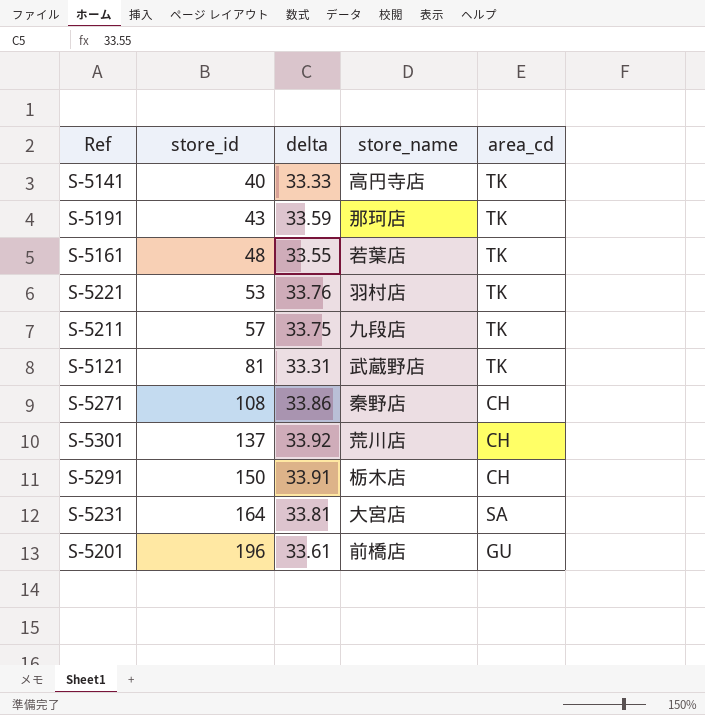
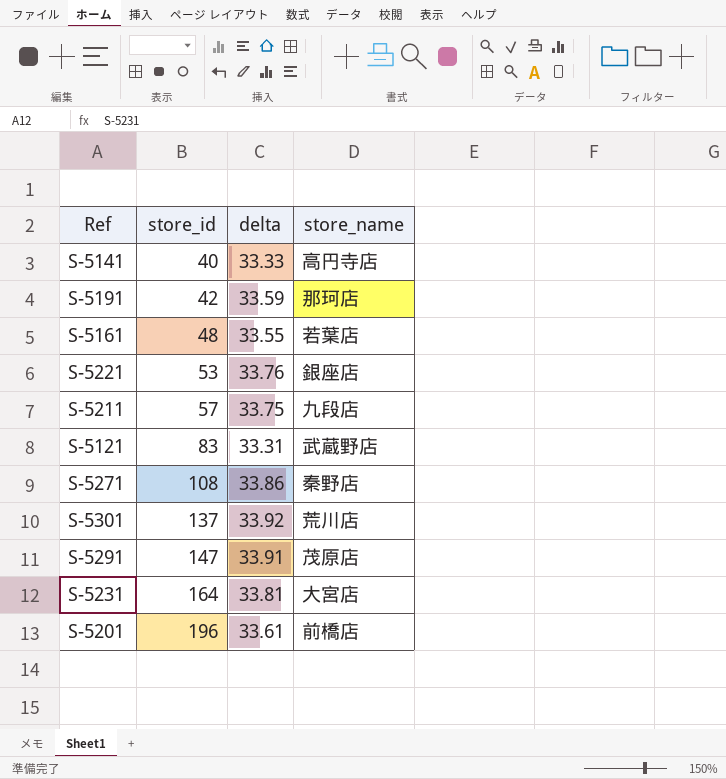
column area_cd | position: 5 -> none
S-5191 | store_id: 43 -> 42
S-5221 | store_name: 羽村店 -> 銀座店
S-5121 | store_id: 81 -> 83
S-5291 | store_id: 150 -> 147
S-5291 | store_name: 栃木店 -> 茂原店

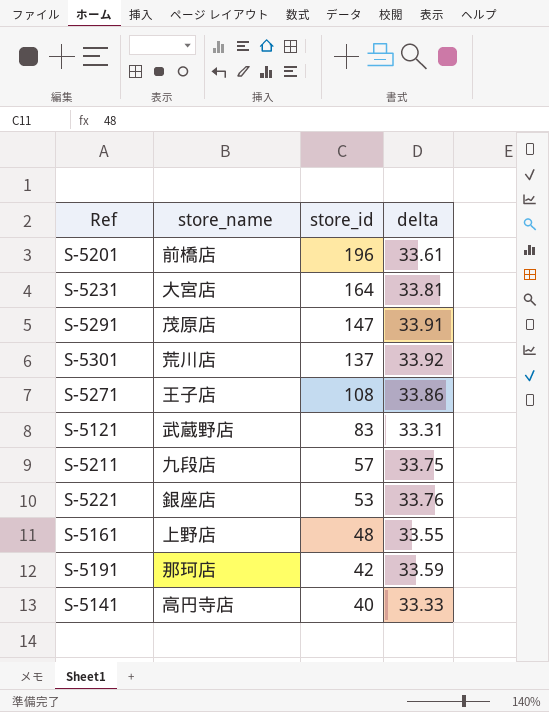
row order: store_id ascending -> store_id descending
column store_name | position: 4 -> 2
S-5271 | store_name: 秦野店 -> 王子店
S-5161 | store_name: 若葉店 -> 上野店

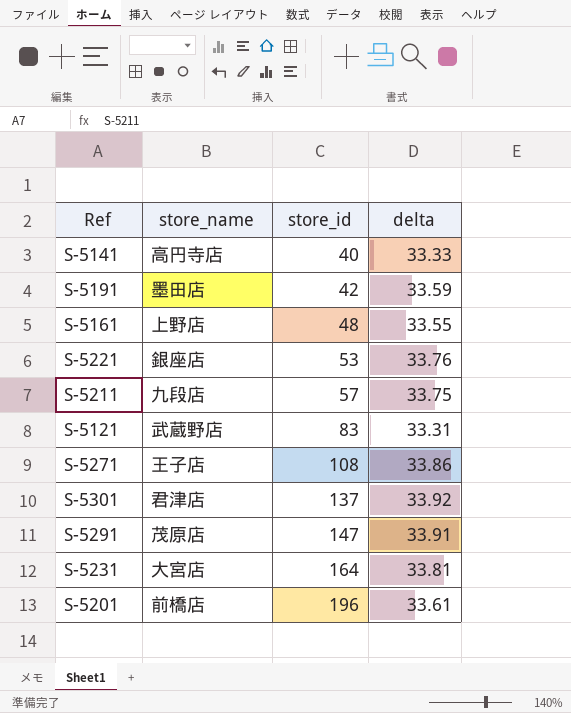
row order: store_id descending -> store_id ascending
S-5191 | store_name: 那珂店 -> 墨田店
S-5301 | store_name: 荒川店 -> 君津店

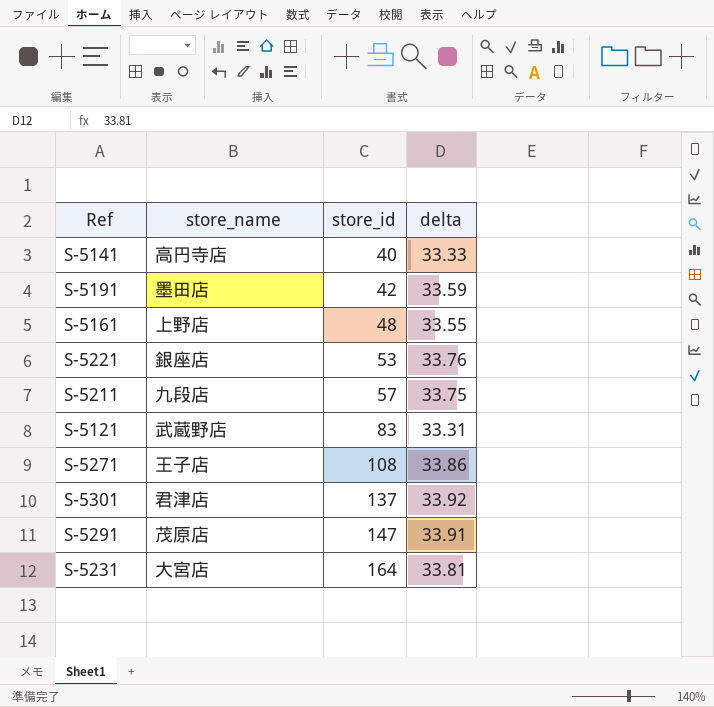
row S-5201: 前橋店 | 196 | 33.61 -> none

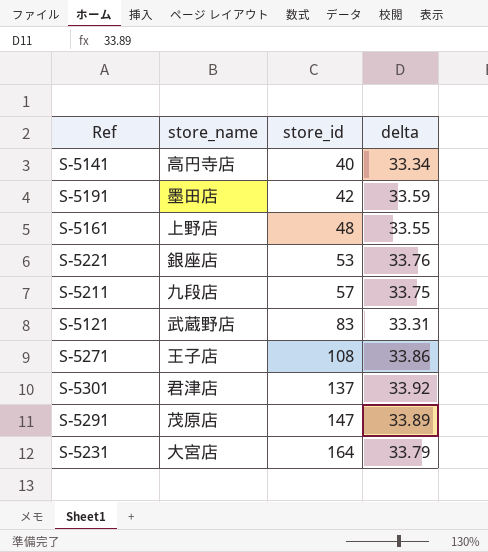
S-5141 | delta: 33.33 -> 33.34
S-5291 | delta: 33.91 -> 33.89
S-5231 | delta: 33.81 -> 33.79

